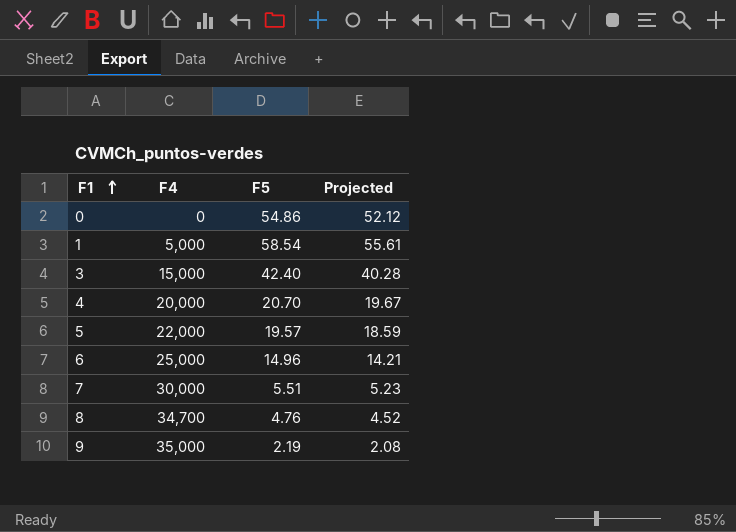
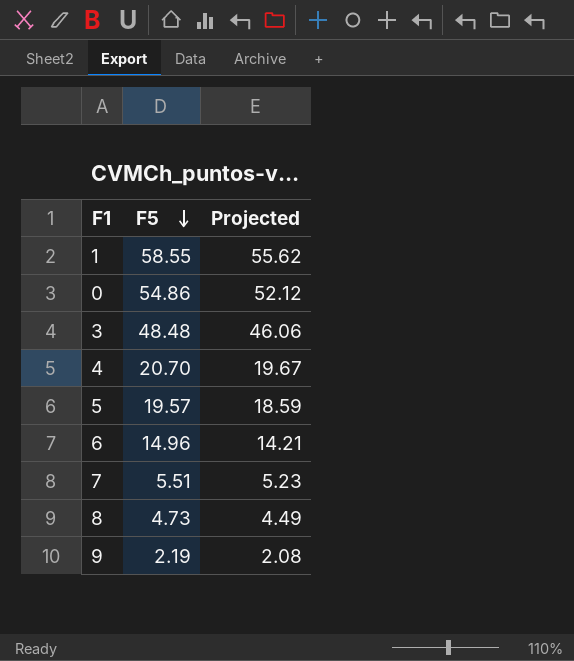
row order: F1 ascending -> F5 descending
column F4 | position: 2 -> none
1 | F5: 58.54 -> 58.55
1 | Projected: 55.61 -> 55.62
3 | F5: 42.40 -> 48.48
3 | Projected: 40.28 -> 46.06
8 | F5: 4.76 -> 4.73
8 | Projected: 4.52 -> 4.49

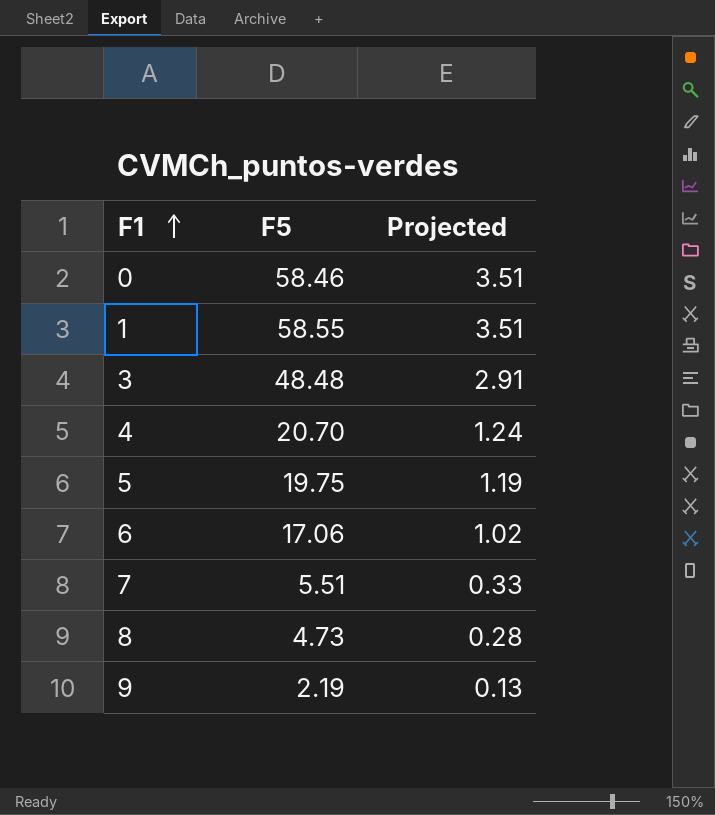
row order: F5 descending -> F1 ascending
column Projected | formula: [F5] * 0.95 -> [F5] * 0.06
0 | F5: 54.86 -> 58.46
5 | F5: 19.57 -> 19.75
6 | F5: 14.96 -> 17.06

